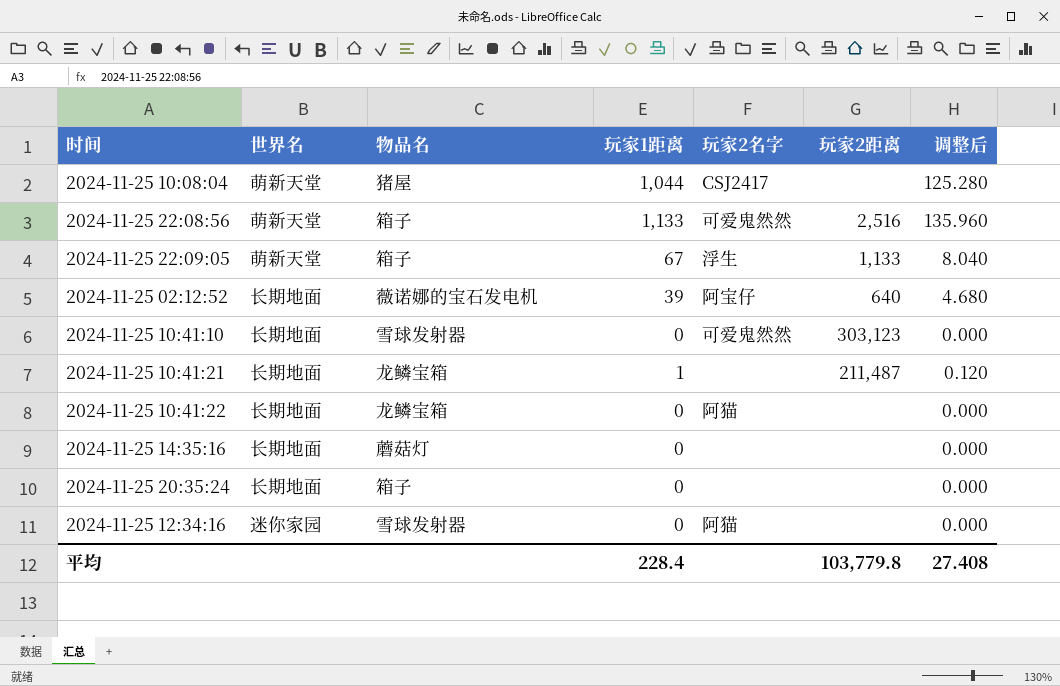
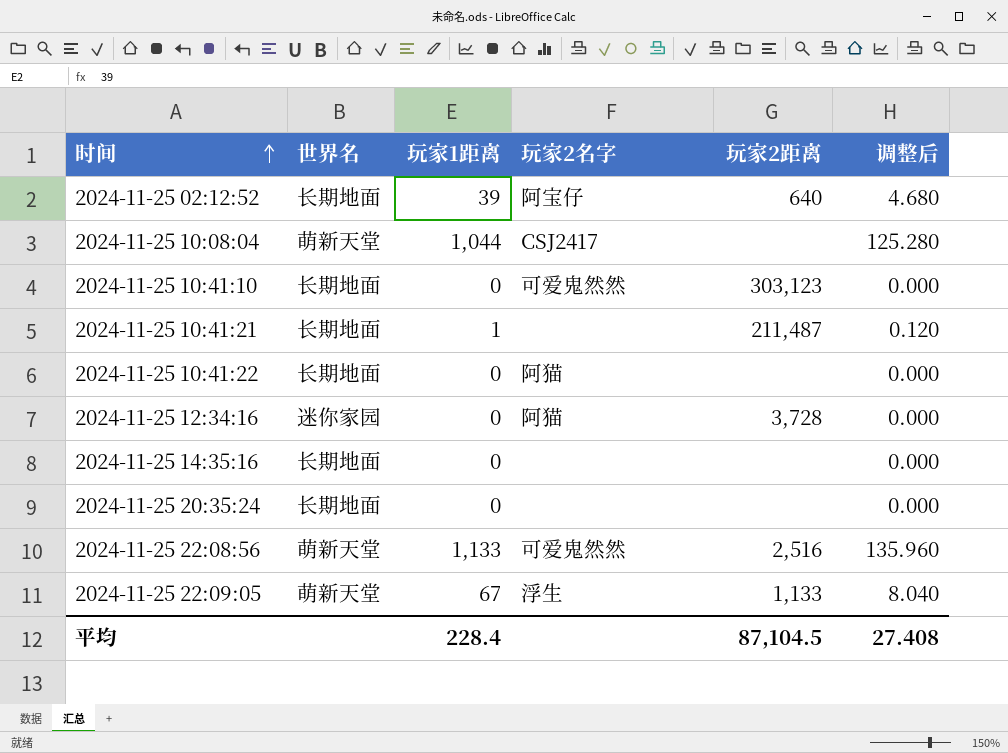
row order: none -> 时间 ascending
column 物品名 | position: 3 -> none
2024-11-25 12:34:16 | 玩家2距离: none -> 3,728
平均 | 玩家2距离: 103,779.8 -> 87,104.5

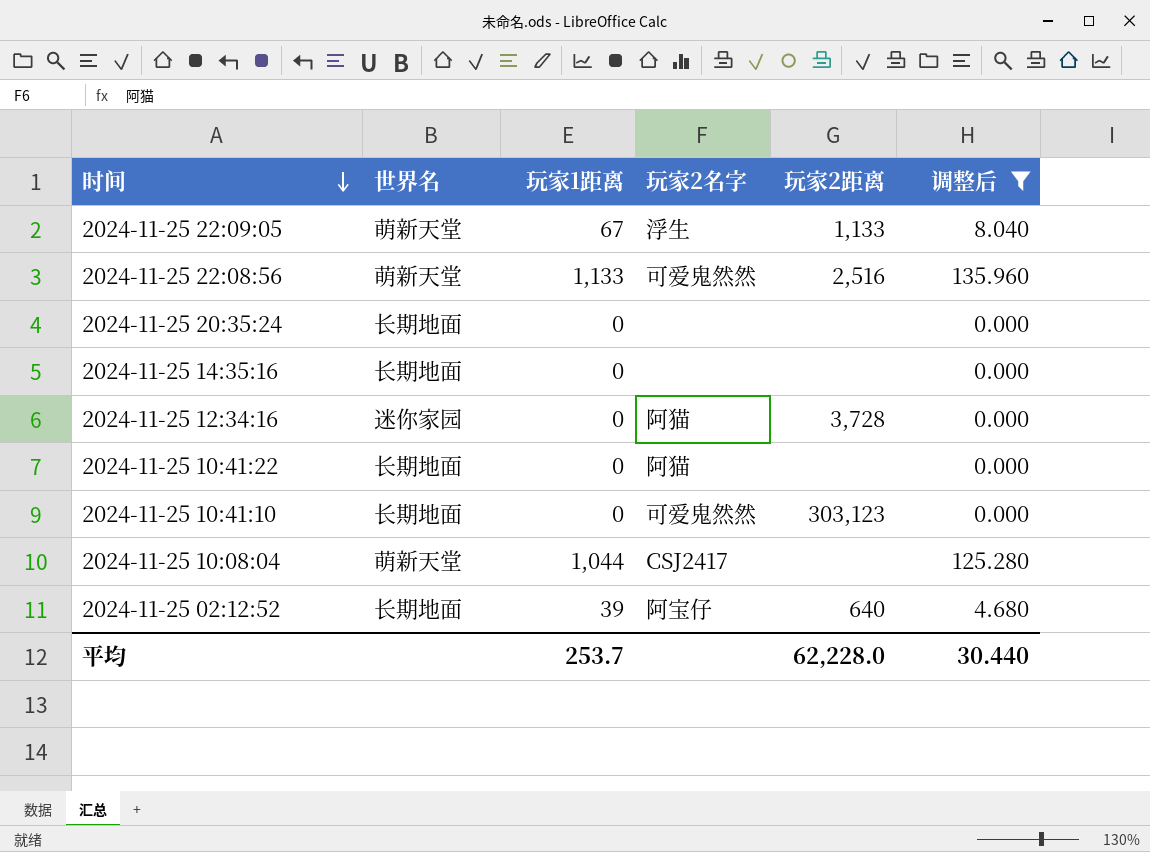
filter: none -> 调整后 != 0.120
row order: 时间 ascending -> 时间 descending
平均 | 玩家1距离: 228.4 -> 253.7
平均 | 玩家2距离: 87,104.5 -> 62,228.0
平均 | 调整后: 27.408 -> 30.440

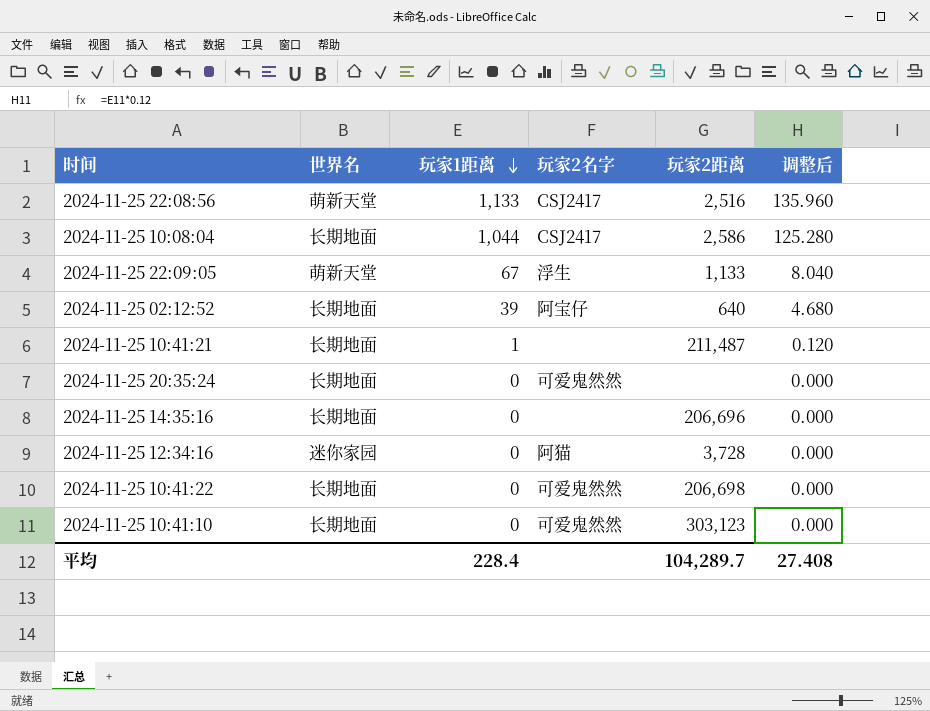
filter: 调整后 != 0.120 -> none
row order: 时间 descending -> 玩家1距离 descending
2024-11-25 22:08:56 | 玩家2名字: 可爱鬼然然 -> CSJ2417
2024-11-25 10:08:04 | 世界名: 萌新天堂 -> 长期地面
2024-11-25 10:08:04 | 玩家2距离: none -> 2,586
2024-11-25 20:35:24 | 玩家2名字: none -> 可爱鬼然然
2024-11-25 14:35:16 | 玩家2距离: none -> 206,696
2024-11-25 10:41:22 | 玩家2名字: 阿猫 -> 可爱鬼然然
2024-11-25 10:41:22 | 玩家2距离: none -> 206,698
平均 | 玩家1距离: 253.7 -> 228.4
平均 | 玩家2距离: 62,228.0 -> 104,289.7
平均 | 调整后: 30.440 -> 27.408

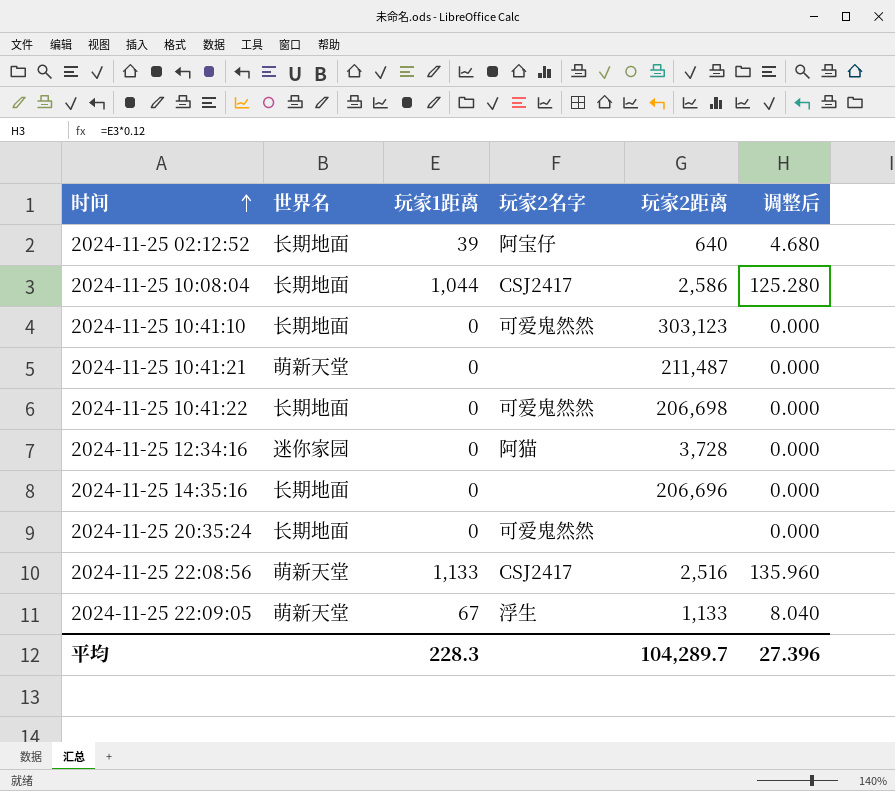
row order: 玩家1距离 descending -> 时间 ascending
2024-11-25 10:41:21 | 世界名: 长期地面 -> 萌新天堂
2024-11-25 10:41:21 | 玩家1距离: 1 -> 0
2024-11-25 10:41:21 | 调整后: 0.120 -> 0.000
平均 | 玩家1距离: 228.4 -> 228.3
平均 | 调整后: 27.408 -> 27.396

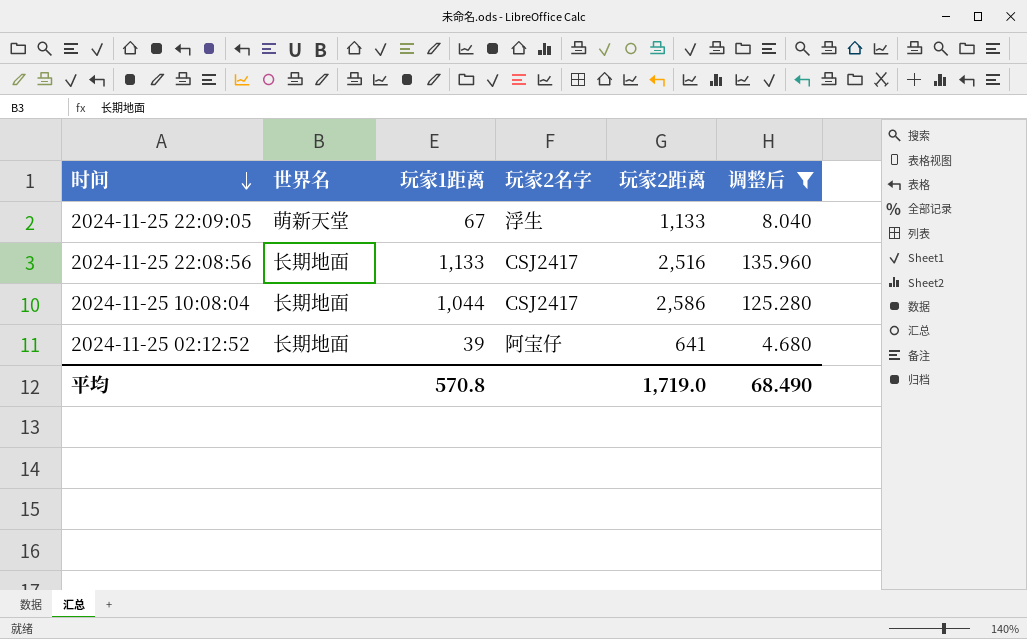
filter: none -> 调整后 != 0.000
row order: 时间 ascending -> 时间 descending
2024-11-25 22:08:56 | 世界名: 萌新天堂 -> 长期地面
2024-11-25 02:12:52 | 玩家2距离: 640 -> 641
平均 | 玩家1距离: 228.3 -> 570.8
平均 | 玩家2距离: 104,289.7 -> 1,719.0
平均 | 调整后: 27.396 -> 68.490

